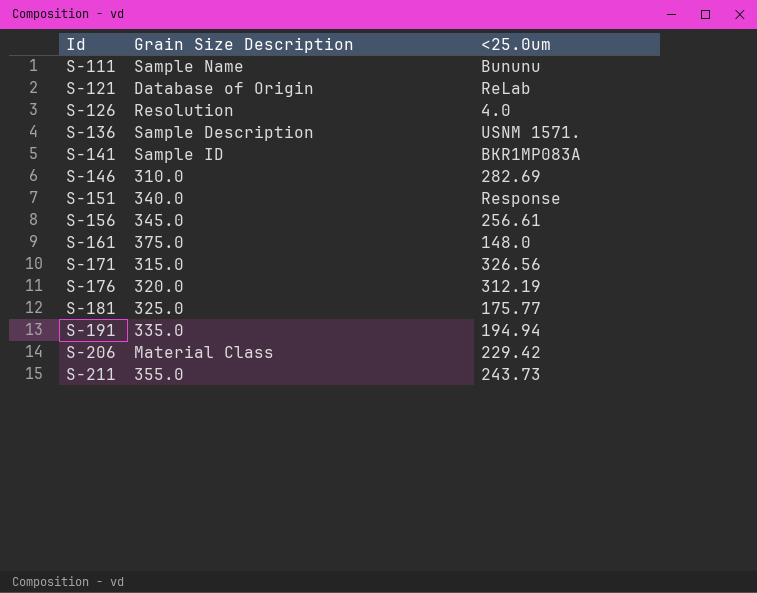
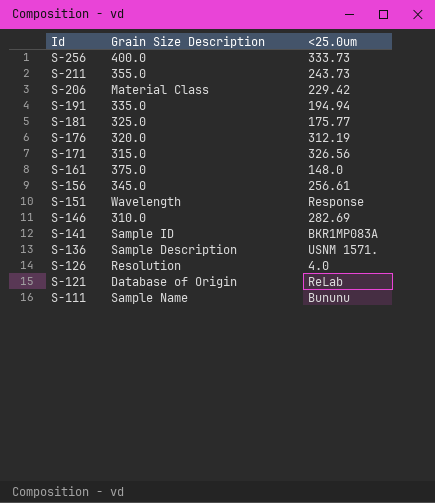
row order: Id ascending -> Id descending
row S-256: none -> 400.0 | 333.73
S-151 | Grain Size Description: 340.0 -> Wavelength

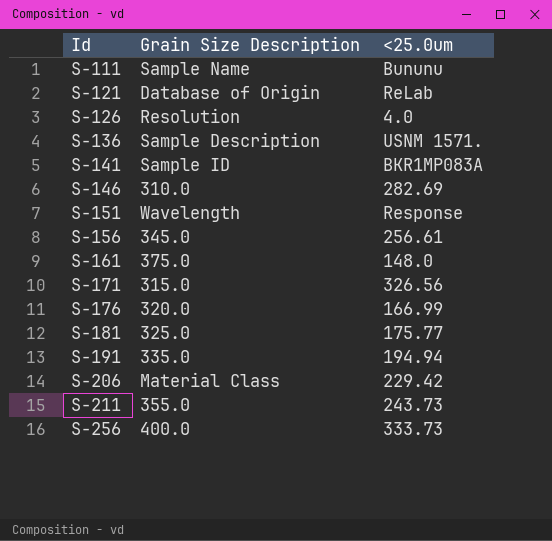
row order: Id descending -> Id ascending
S-176 | <25.0um: 312.19 -> 166.99

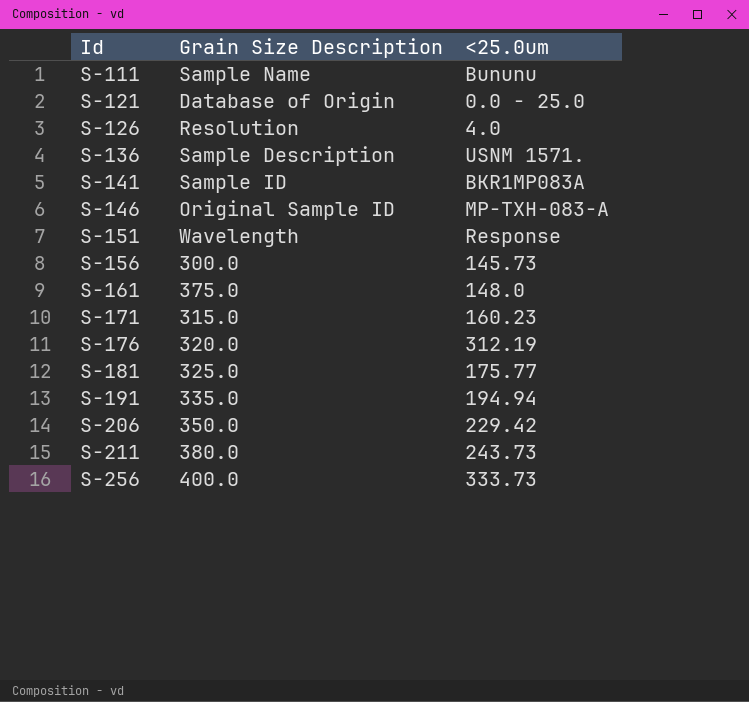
S-121 | <25.0um: ReLab -> 0.0 - 25.0
S-146 | Grain Size Description: 310.0 -> Original Sample ID
S-146 | <25.0um: 282.69 -> MP-TXH-083-A
S-156 | Grain Size Description: 345.0 -> 300.0
S-156 | <25.0um: 256.61 -> 145.73
S-171 | <25.0um: 326.56 -> 160.23
S-176 | <25.0um: 166.99 -> 312.19
S-206 | Grain Size Description: Material Class -> 350.0
S-211 | Grain Size Description: 355.0 -> 380.0

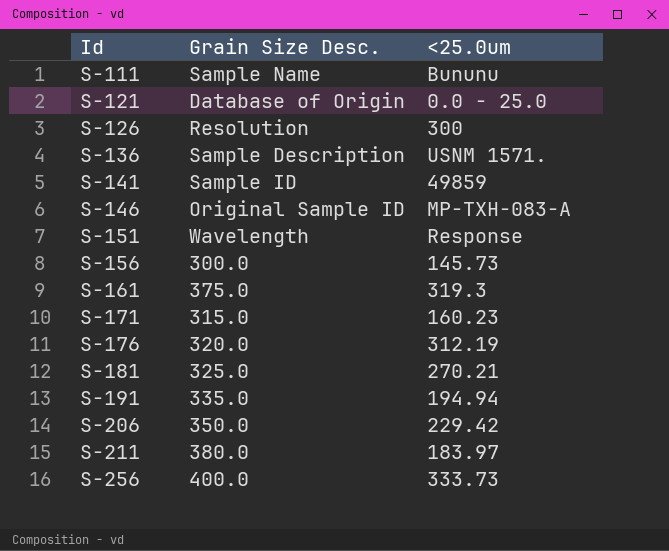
column name: Grain Size Description -> Grain Size Desc.
S-126 | <25.0um: 4.0 -> 300
S-141 | <25.0um: BKR1MP083A -> 49859
S-161 | <25.0um: 148.0 -> 319.3
S-181 | <25.0um: 175.77 -> 270.21
S-211 | <25.0um: 243.73 -> 183.97

